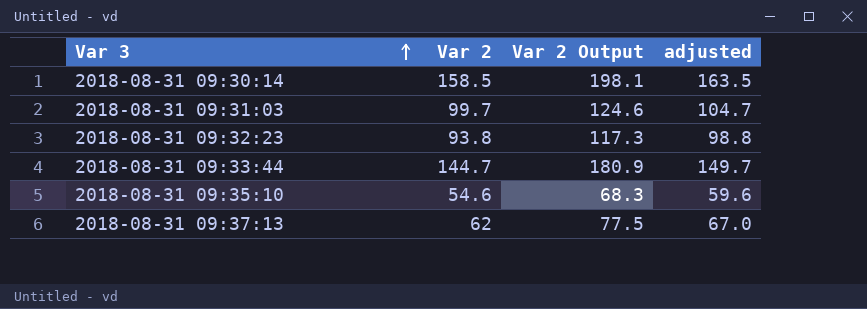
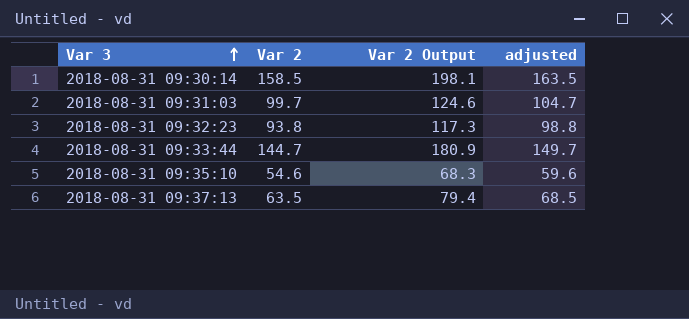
2018-08-31 09:37:13 | Var 2: 62 -> 63.5
2018-08-31 09:37:13 | Var 2 Output: 77.5 -> 79.4
2018-08-31 09:37:13 | adjusted: 67.0 -> 68.5

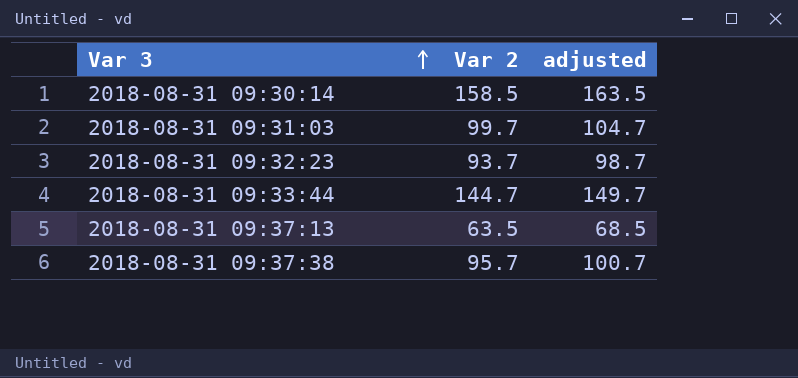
column Var 2 Output | formula: [Var 2] * 1.25 -> none
row 2018-08-31 09:35:10: 54.6 | 68.3 | 59.6 -> none
2018-08-31 09:32:23 | Var 2: 93.8 -> 93.7
2018-08-31 09:32:23 | adjusted: 98.8 -> 98.7
row 2018-08-31 09:37:38: none -> 95.7 | 100.7

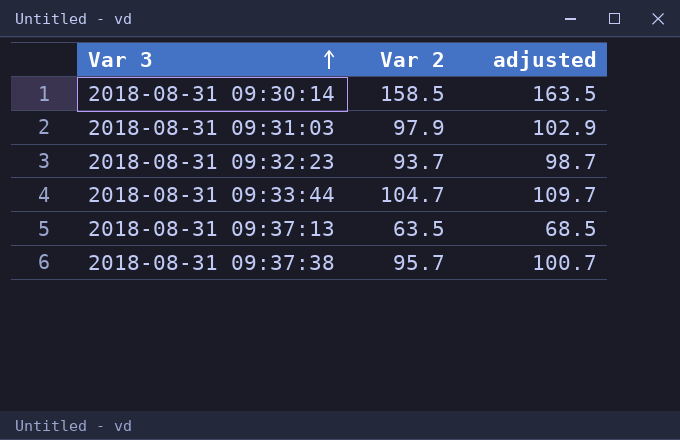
2018-08-31 09:31:03 | Var 2: 99.7 -> 97.9
2018-08-31 09:31:03 | adjusted: 104.7 -> 102.9
2018-08-31 09:33:44 | Var 2: 144.7 -> 104.7
2018-08-31 09:33:44 | adjusted: 149.7 -> 109.7

